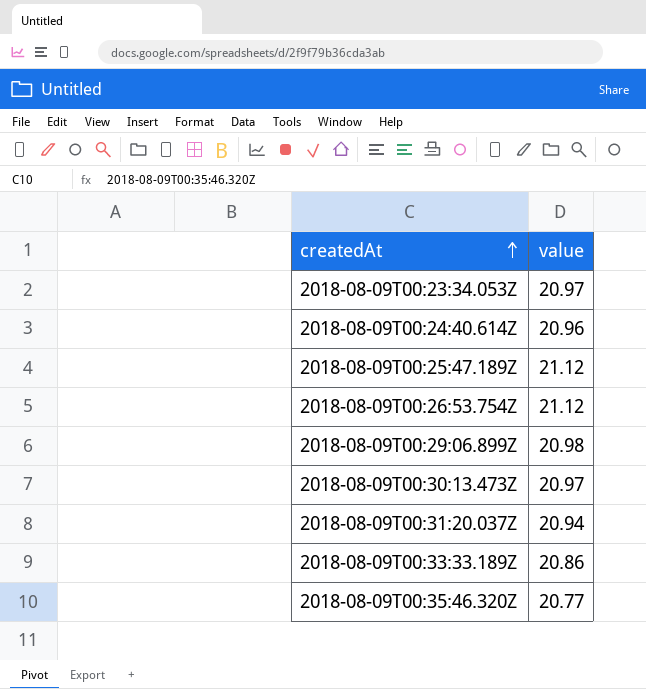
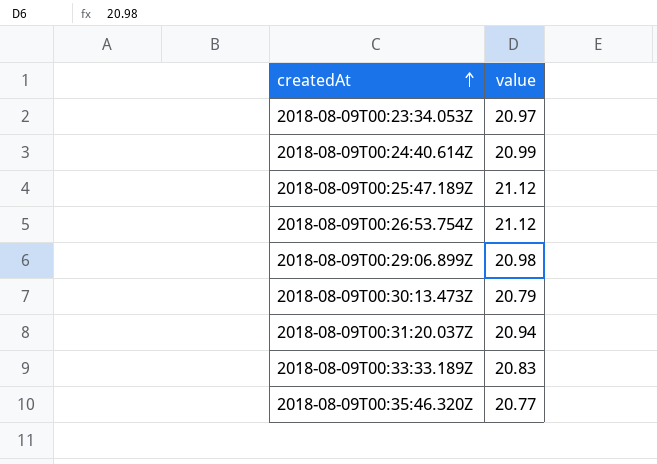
2018-08-09T00:24:40.614Z | value: 20.96 -> 20.99
2018-08-09T00:30:13.473Z | value: 20.97 -> 20.79
2018-08-09T00:33:33.189Z | value: 20.86 -> 20.83

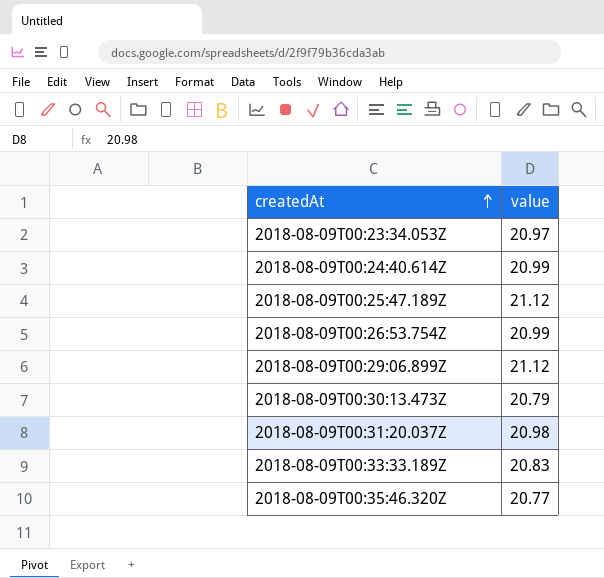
2018-08-09T00:26:53.754Z | value: 21.12 -> 20.99
2018-08-09T00:29:06.899Z | value: 20.98 -> 21.12
2018-08-09T00:31:20.037Z | value: 20.94 -> 20.98

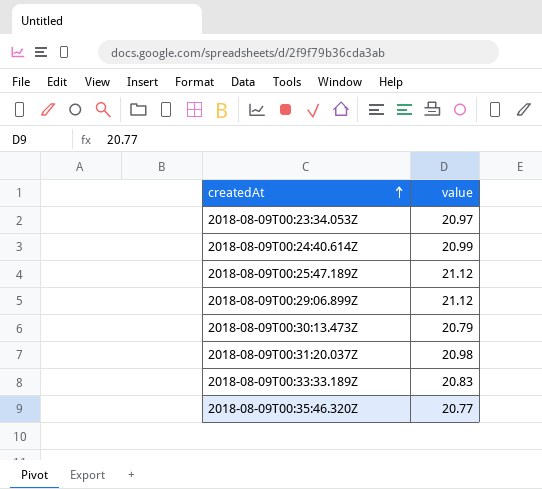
row 2018-08-09T00:26:53.754Z: 20.99 -> none

